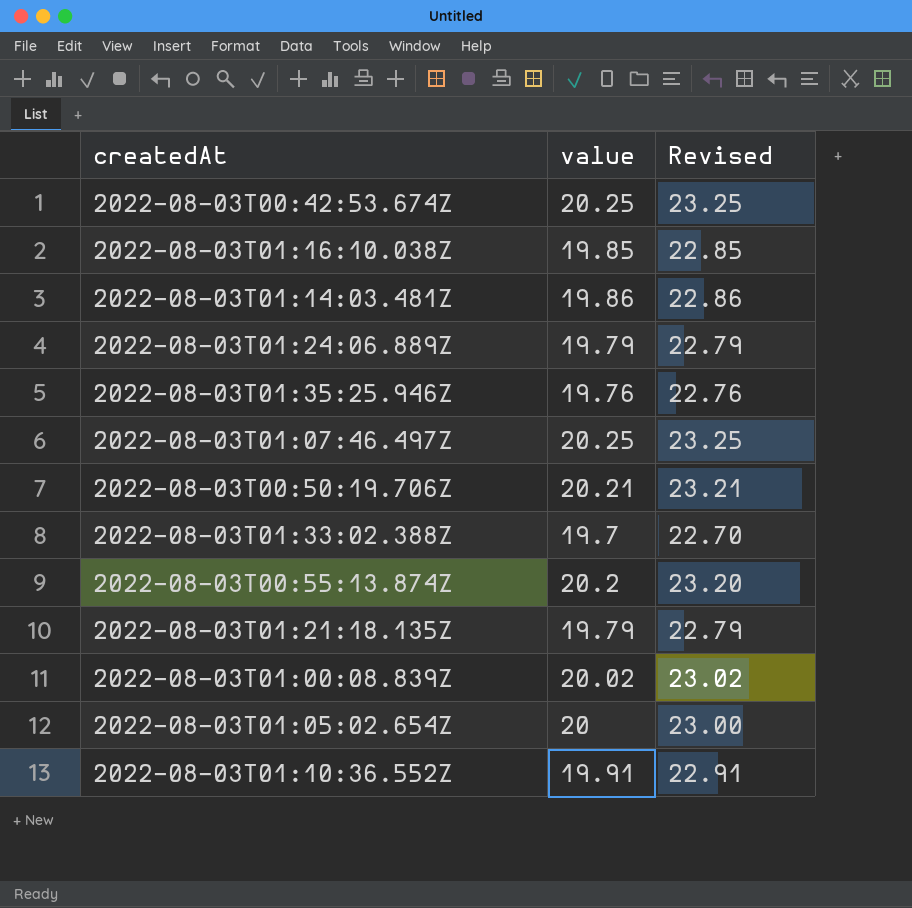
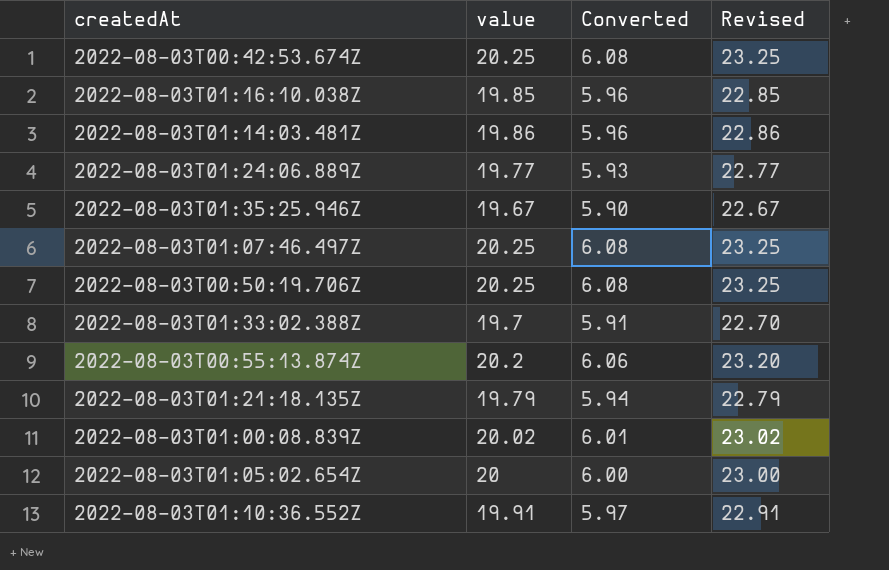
column Converted | formula: none -> [value] * 0.3
2022-08-03T01:24:06.889Z | value: 19.79 -> 19.77
2022-08-03T01:24:06.889Z | Revised: 22.79 -> 22.77
2022-08-03T01:35:25.946Z | value: 19.76 -> 19.67
2022-08-03T01:35:25.946Z | Revised: 22.76 -> 22.67
2022-08-03T00:50:19.706Z | value: 20.21 -> 20.25
2022-08-03T00:50:19.706Z | Revised: 23.21 -> 23.25

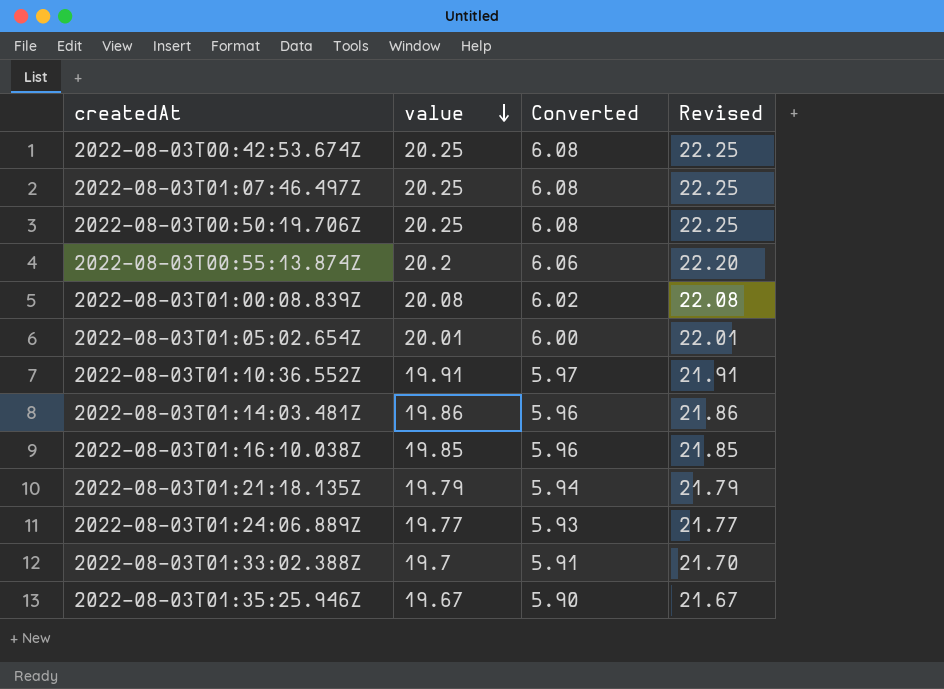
row order: none -> value descending
column Revised | formula: [value] + 3 -> [value] + 2
2022-08-03T01:00:08.839Z | value: 20.02 -> 20.08
2022-08-03T01:00:08.839Z | Converted: 6.01 -> 6.02
2022-08-03T01:05:02.654Z | value: 20 -> 20.01

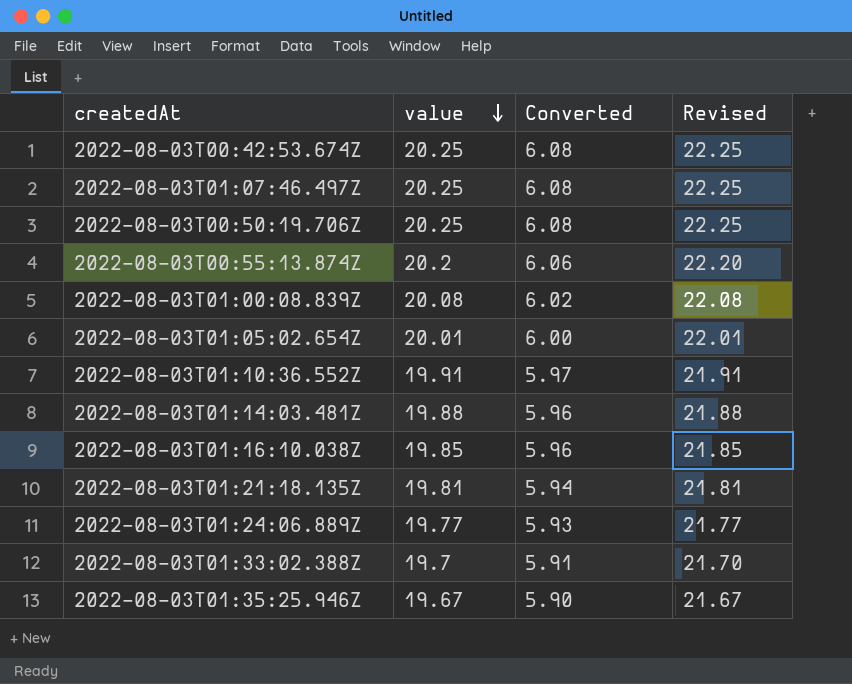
2022-08-03T01:14:03.481Z | value: 19.86 -> 19.88
2022-08-03T01:14:03.481Z | Revised: 21.86 -> 21.88
2022-08-03T01:21:18.135Z | value: 19.79 -> 19.81
2022-08-03T01:21:18.135Z | Revised: 21.79 -> 21.81

